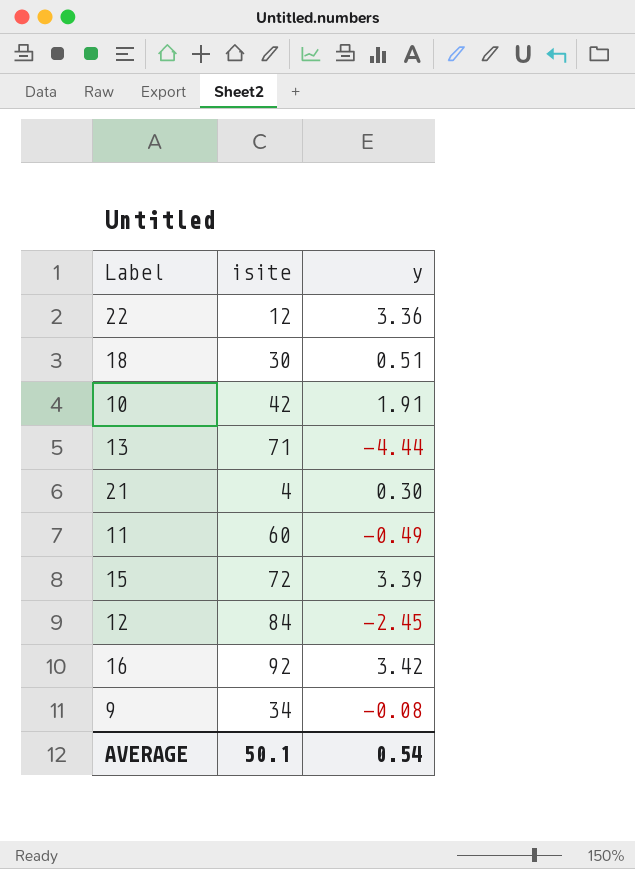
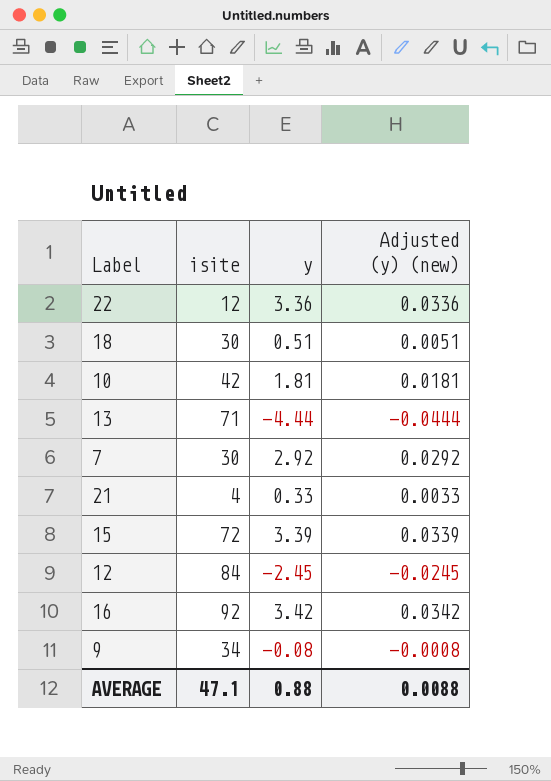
column Adjusted (y) (new) | formula: none -> [y] * 0.01
row 11: 60 | -0.49 -> none
10 | y: 1.91 -> 1.81
row 7: none -> 30 | 2.92 | 0.0292
21 | y: 0.30 -> 0.33
AVERAGE | isite: 50.1 -> 47.1
AVERAGE | y: 0.54 -> 0.88

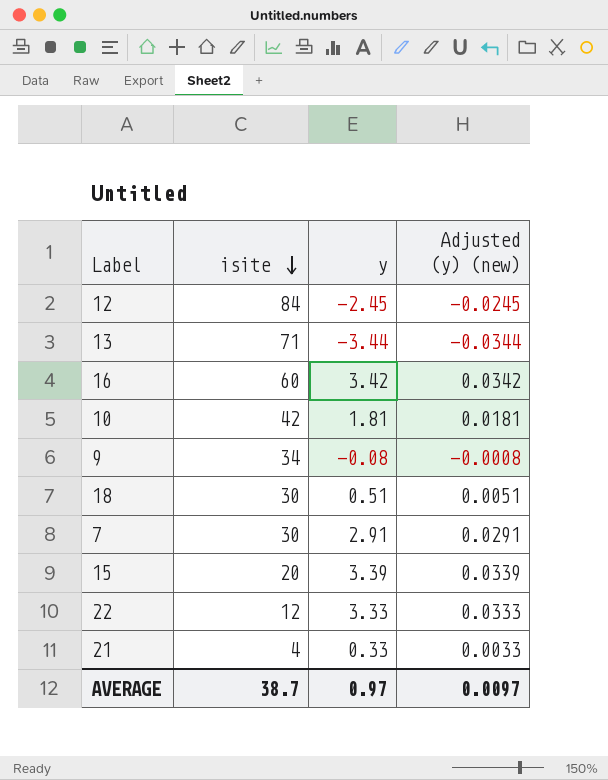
row order: none -> isite descending
13 | y: -4.44 -> -3.44
13 | Adjusted (y) (new): -0.0444 -> -0.0344
16 | isite: 92 -> 60
7 | y: 2.92 -> 2.91
7 | Adjusted (y) (new): 0.0292 -> 0.0291
15 | isite: 72 -> 20
22 | y: 3.36 -> 3.33
22 | Adjusted (y) (new): 0.0336 -> 0.0333
AVERAGE | isite: 47.1 -> 38.7
AVERAGE | y: 0.88 -> 0.97
AVERAGE | Adjusted (y) (new): 0.0088 -> 0.0097

